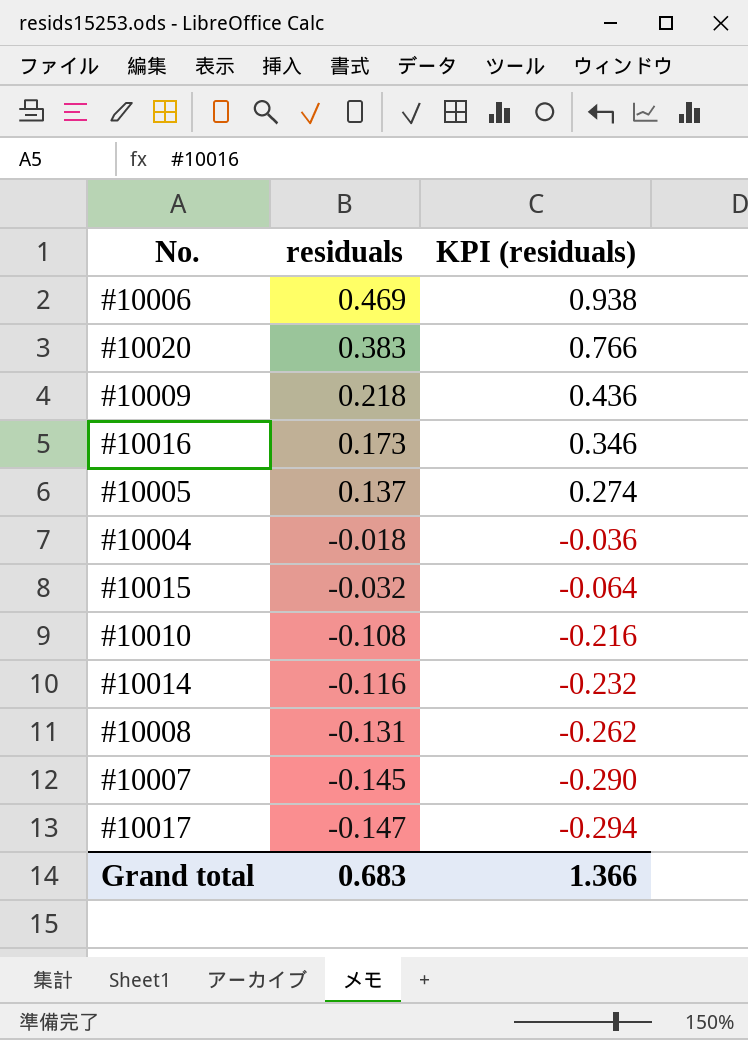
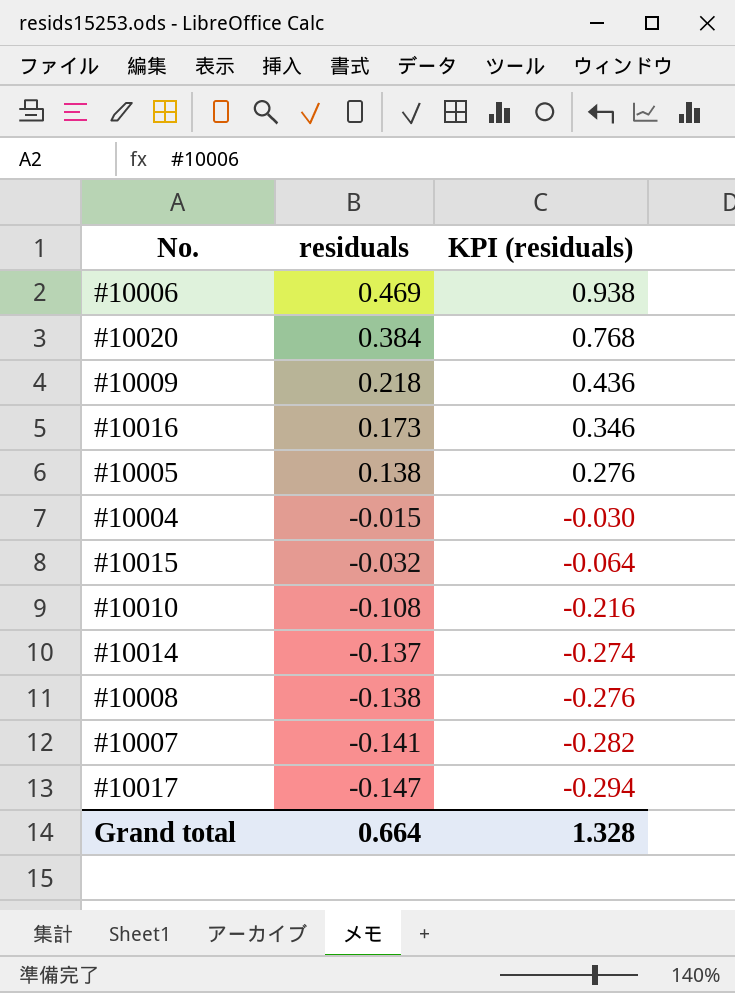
#10020 | residuals: 0.383 -> 0.384
#10020 | KPI (residuals): 0.766 -> 0.768
#10005 | residuals: 0.137 -> 0.138
#10005 | KPI (residuals): 0.274 -> 0.276
#10004 | residuals: -0.018 -> -0.015
#10004 | KPI (residuals): -0.036 -> -0.030
#10014 | residuals: -0.116 -> -0.137
#10014 | KPI (residuals): -0.232 -> -0.274
#10008 | residuals: -0.131 -> -0.138
#10008 | KPI (residuals): -0.262 -> -0.276
#10007 | residuals: -0.145 -> -0.141
#10007 | KPI (residuals): -0.290 -> -0.282
Grand total | residuals: 0.683 -> 0.664
Grand total | KPI (residuals): 1.366 -> 1.328

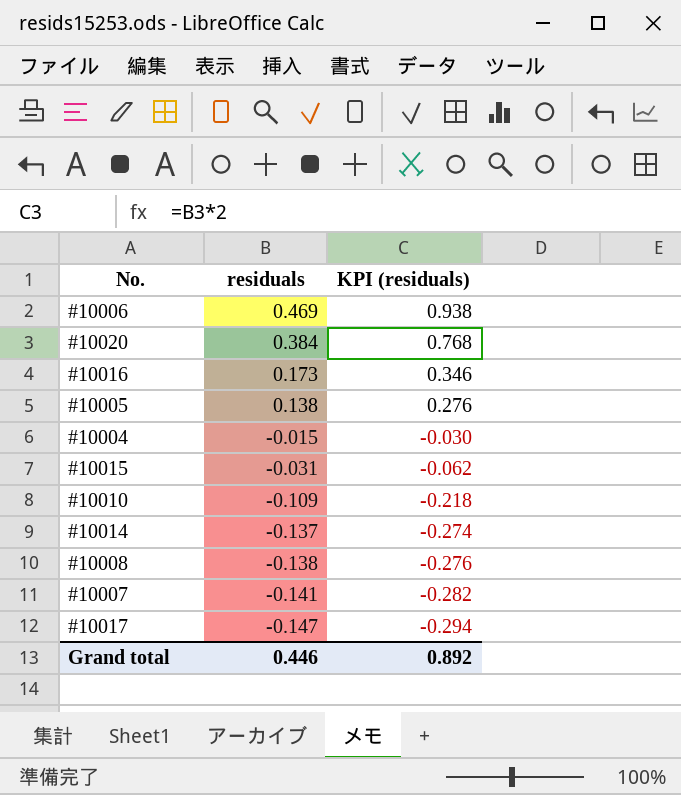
row #10009: 0.218 | 0.436 -> none
#10015 | residuals: -0.032 -> -0.031
#10015 | KPI (residuals): -0.064 -> -0.062
#10010 | residuals: -0.108 -> -0.109
#10010 | KPI (residuals): -0.216 -> -0.218
Grand total | residuals: 0.664 -> 0.446
Grand total | KPI (residuals): 1.328 -> 0.892

